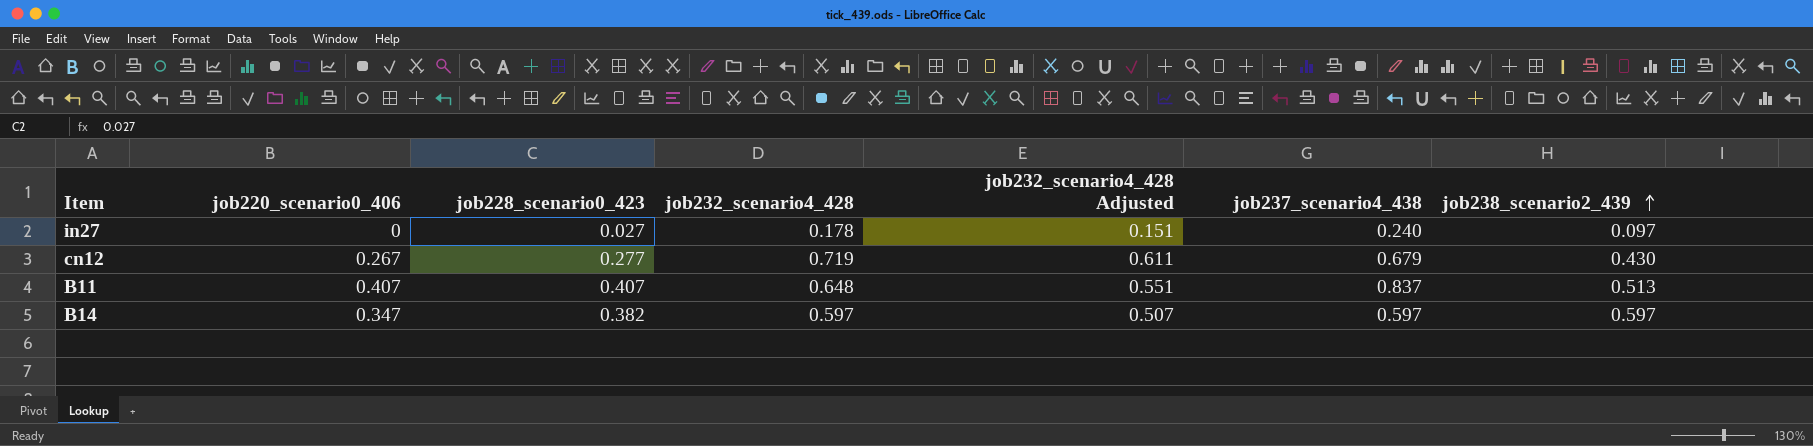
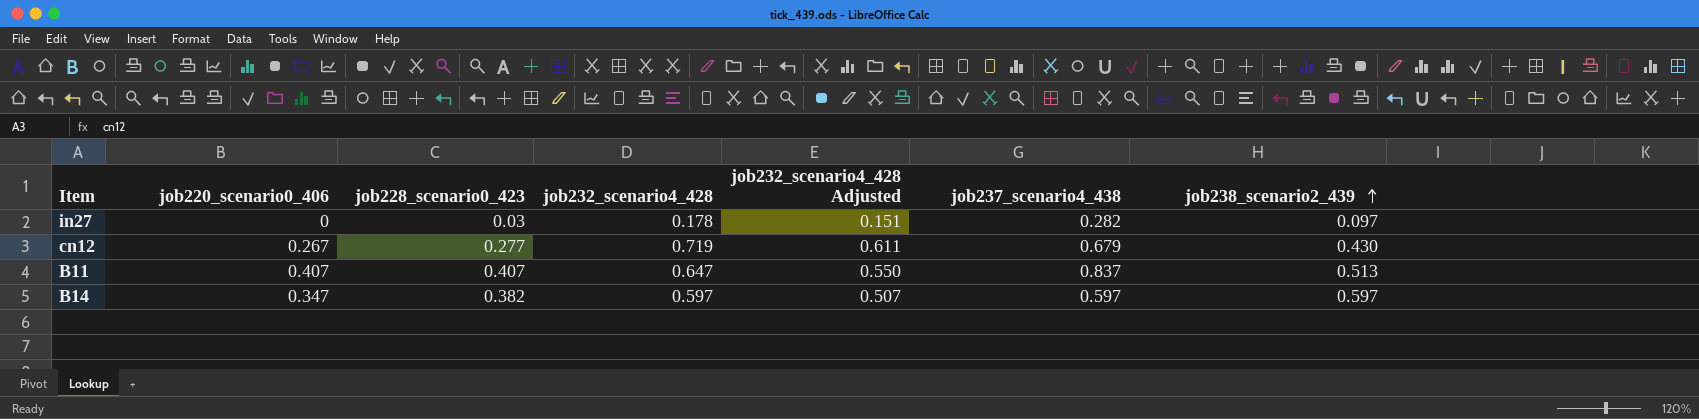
in27 | job228_scenario0_423: 0.027 -> 0.03
in27 | job237_scenario4_438: 0.240 -> 0.282
B11 | job232_scenario4_428: 0.648 -> 0.647
B11 | job232_scenario4_428 Adjusted: 0.551 -> 0.550

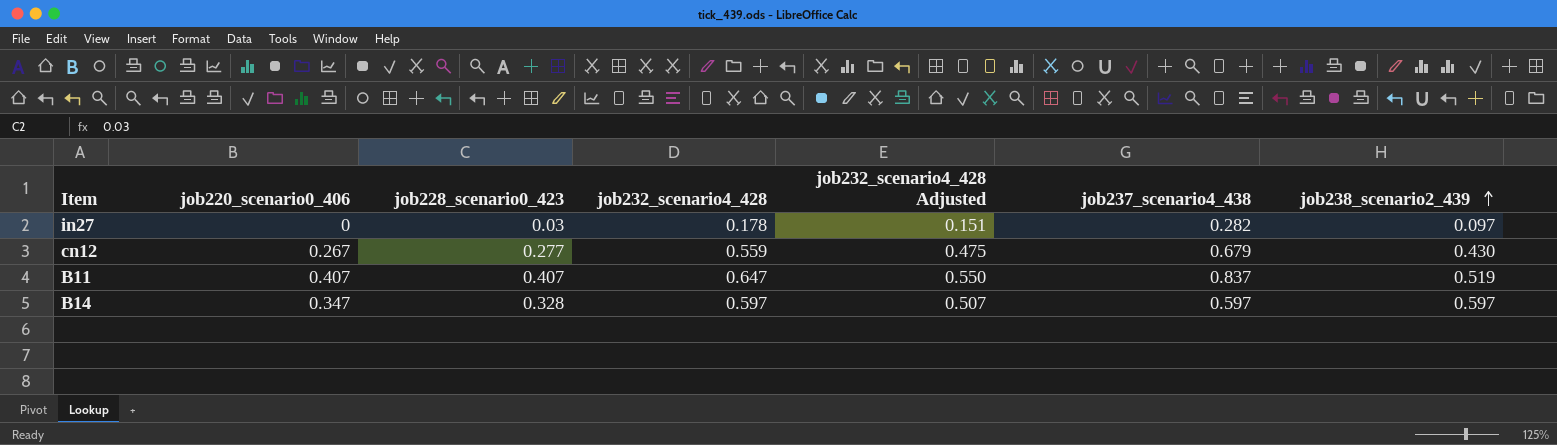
cn12 | job232_scenario4_428: 0.719 -> 0.559
cn12 | job232_scenario4_428 Adjusted: 0.611 -> 0.475
B11 | job238_scenario2_439: 0.513 -> 0.519
B14 | job228_scenario0_423: 0.382 -> 0.328

